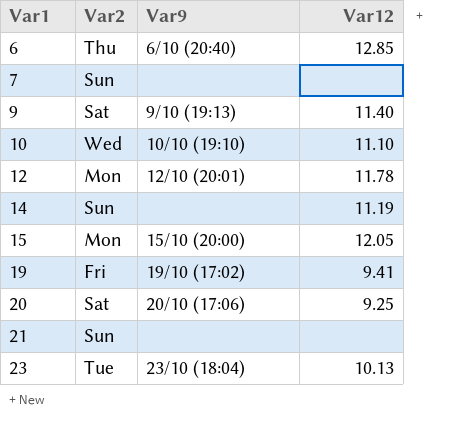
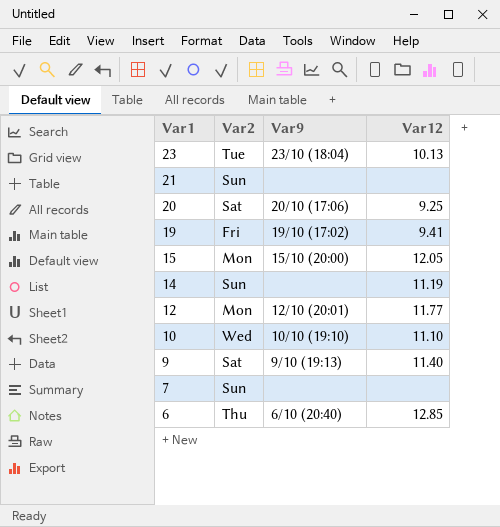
row order: Var1 ascending -> Var1 descending
12 | Var12: 11.78 -> 11.77

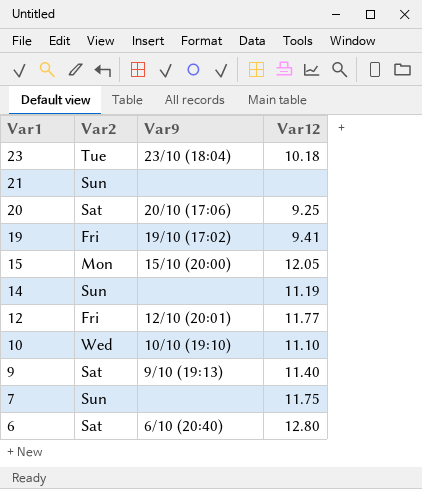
23 | Var12: 10.13 -> 10.18
12 | Var2: Mon -> Fri
7 | Var12: none -> 11.75
6 | Var2: Thu -> Sat
6 | Var12: 12.85 -> 12.80

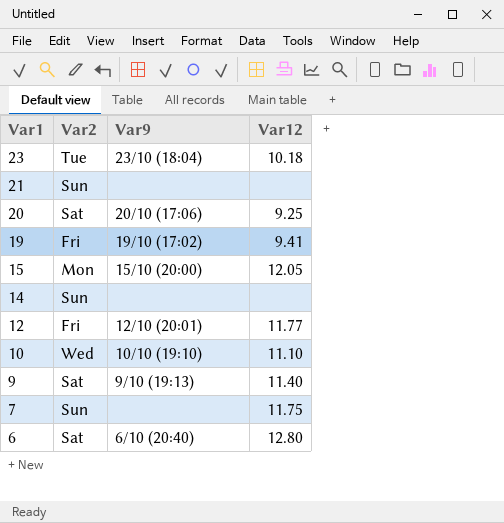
14 | Var12: 11.19 -> none

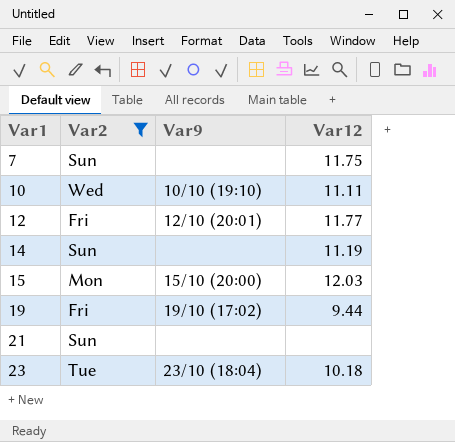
filter: none -> Var2 != Sat
row order: Var1 descending -> Var1 ascending
10 | Var12: 11.10 -> 11.11
14 | Var12: none -> 11.19
15 | Var12: 12.05 -> 12.03
19 | Var12: 9.41 -> 9.44

